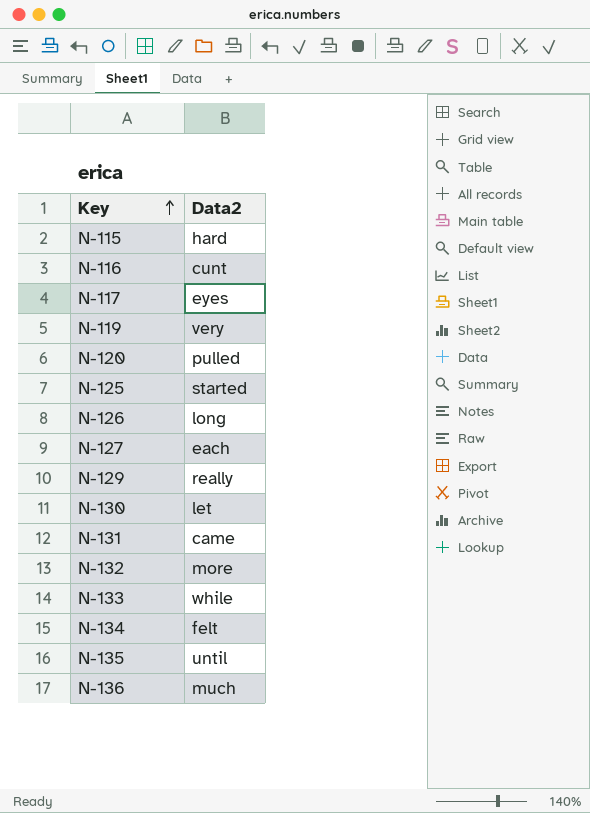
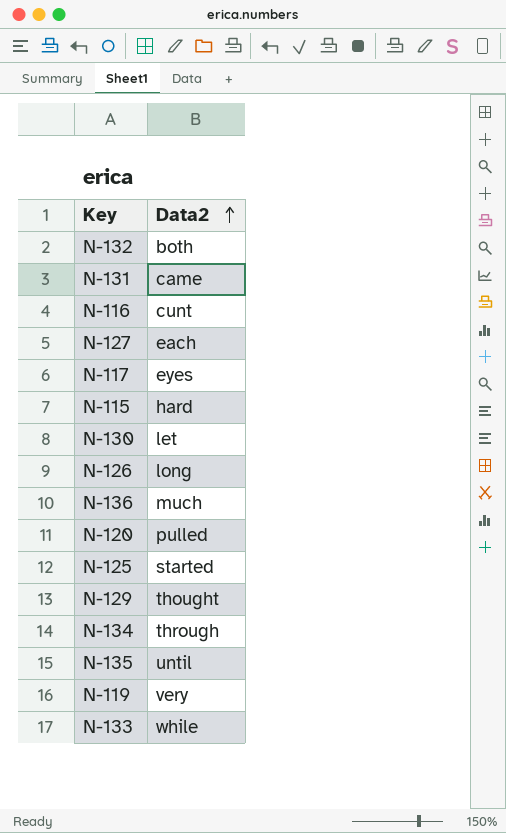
row order: Key ascending -> Data2 ascending
N-132 | Data2: more -> both
N-129 | Data2: really -> thought
N-134 | Data2: felt -> through

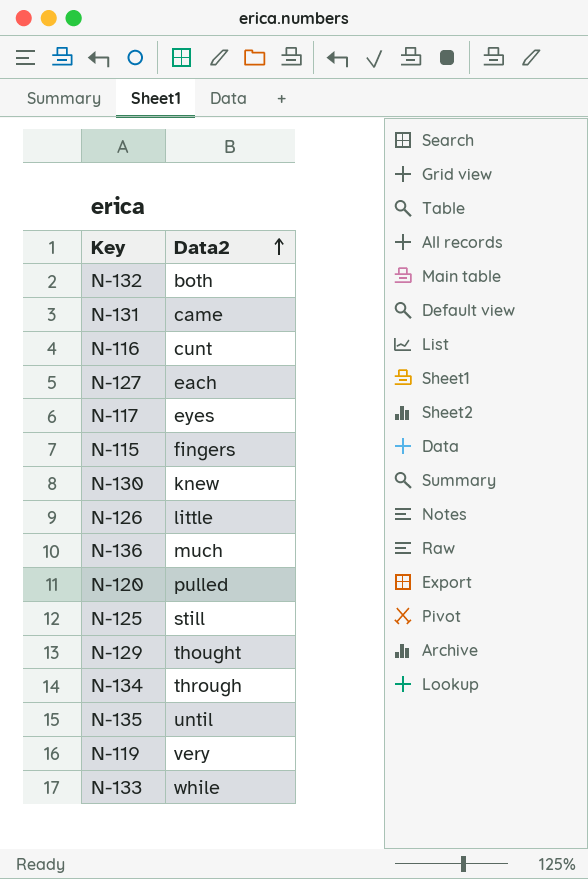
N-115 | Data2: hard -> fingers
N-130 | Data2: let -> knew
N-126 | Data2: long -> little
N-125 | Data2: started -> still

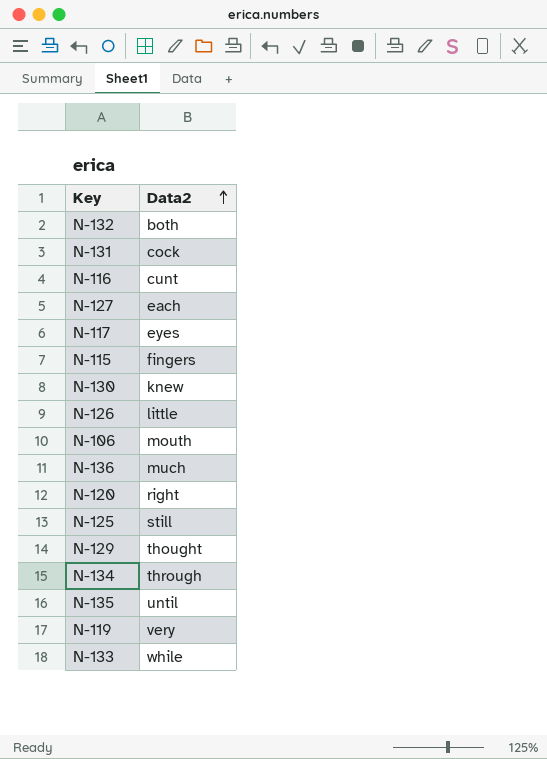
N-131 | Data2: came -> cock
row N-106: none -> mouth
N-120 | Data2: pulled -> right

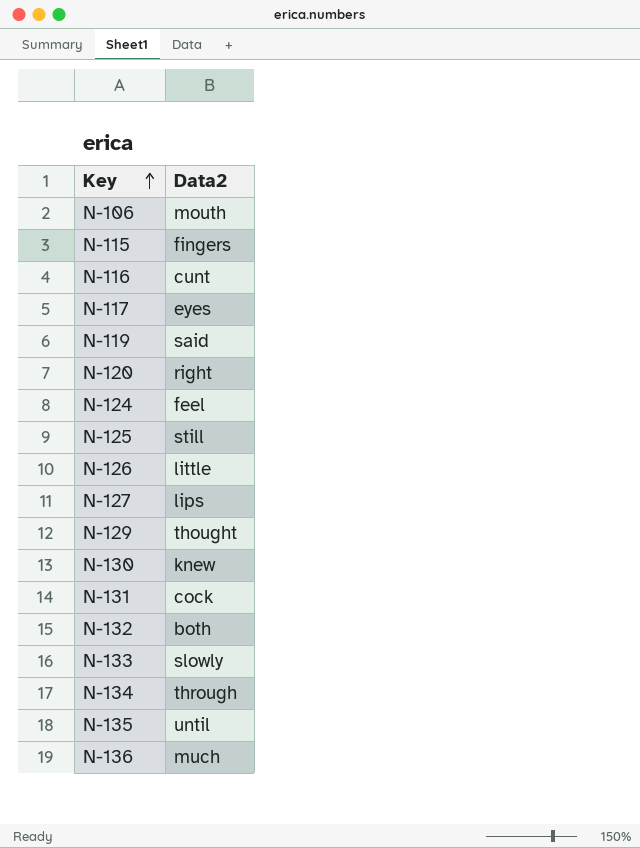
row order: Data2 ascending -> Key ascending
N-119 | Data2: very -> said
row N-124: none -> feel
N-127 | Data2: each -> lips
N-133 | Data2: while -> slowly

